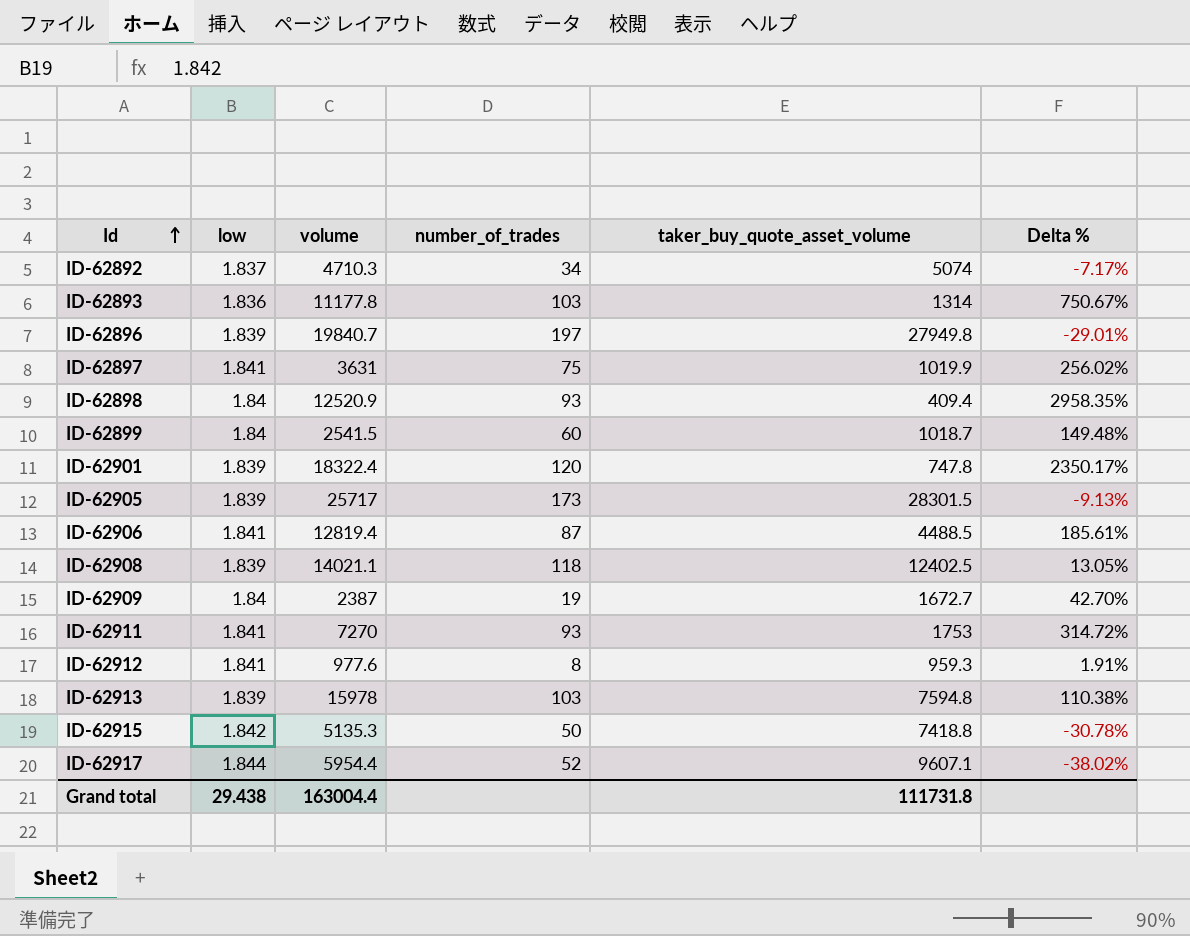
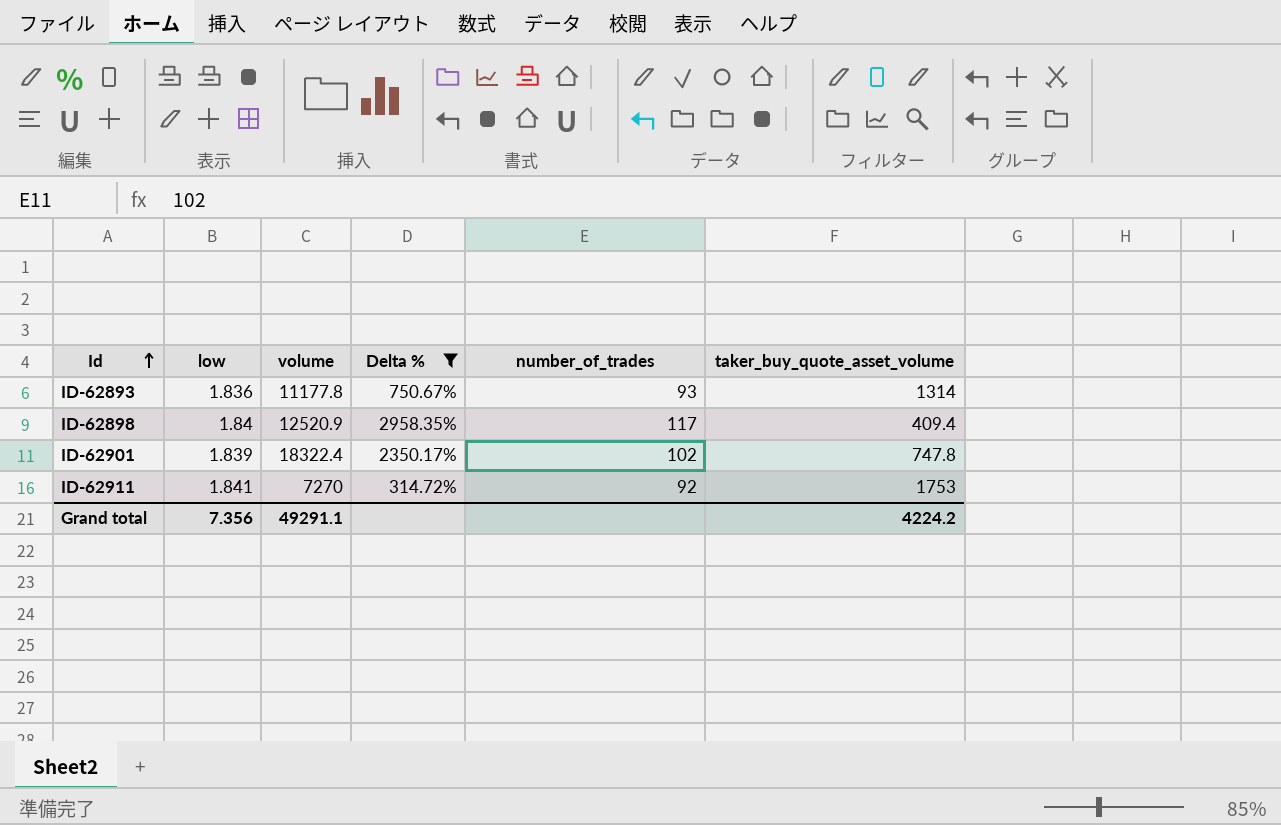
filter: none -> Delta % >= 314.72%
column Delta % | position: 6 -> 4
ID-62893 | number_of_trades: 103 -> 93
ID-62898 | number_of_trades: 93 -> 117
ID-62901 | number_of_trades: 120 -> 102
ID-62911 | number_of_trades: 93 -> 92
Grand total | low: 29.438 -> 7.356
Grand total | volume: 163004.4 -> 49291.1
Grand total | taker_buy_quote_asset_volume: 111731.8 -> 4224.2

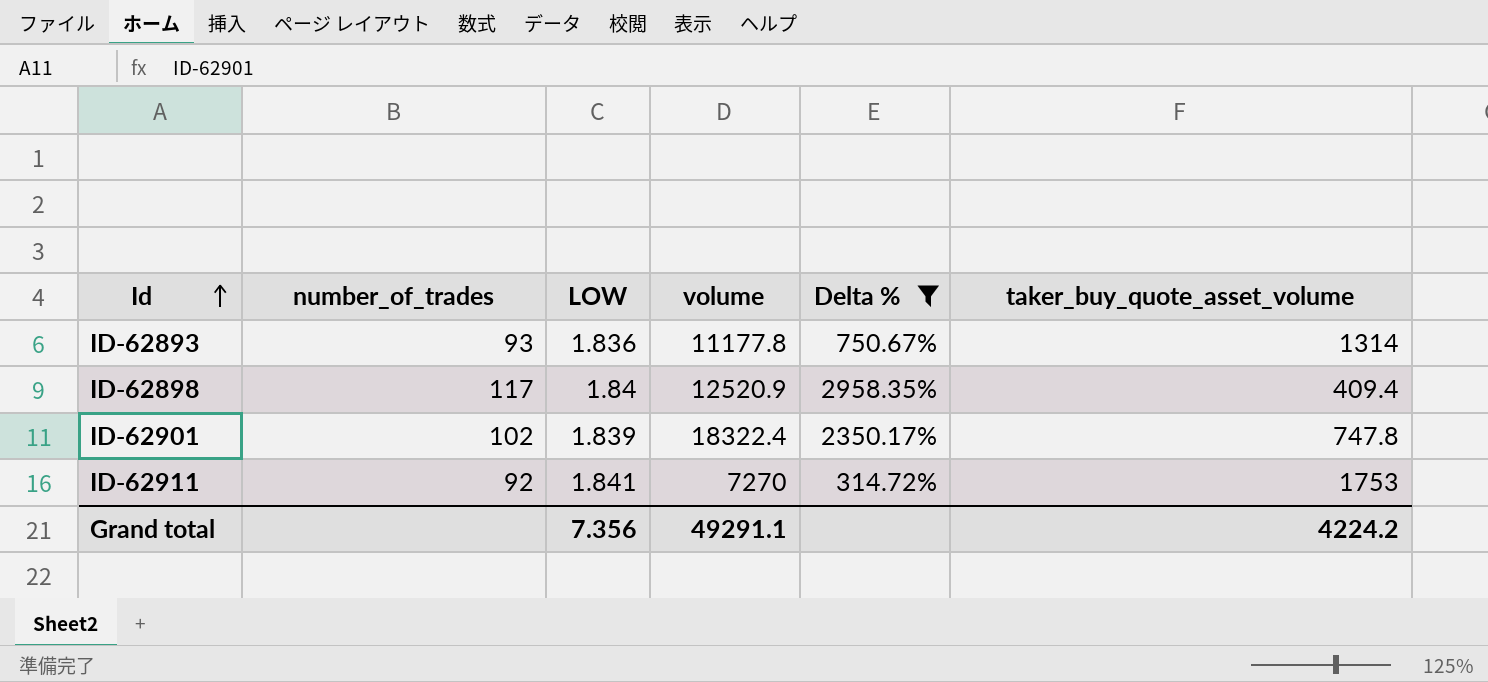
column number_of_trades | position: 5 -> 2
column name: low -> LOW

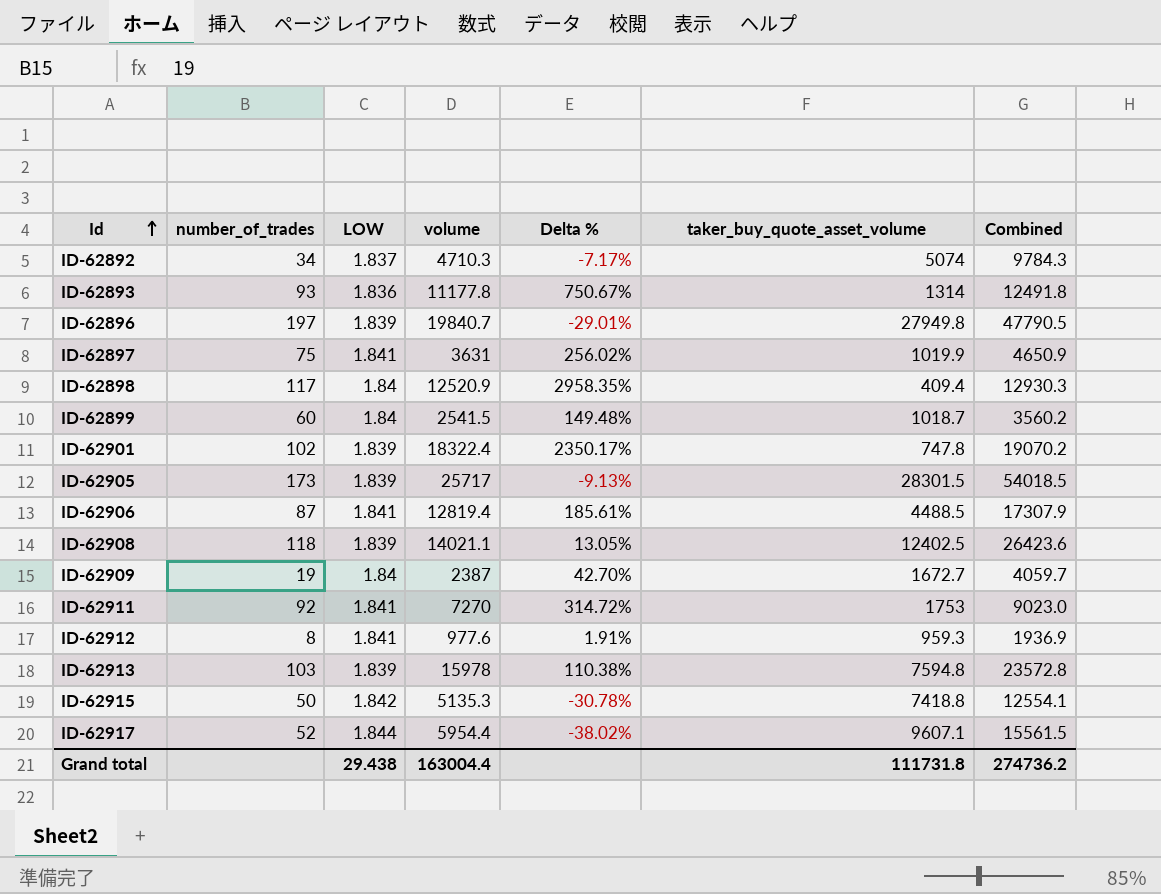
filter: Delta % >= 314.72% -> none
column Combined | formula: none -> [volume] + [taker_buy_quote_asset_volume]
Grand total | LOW: 7.356 -> 29.438
Grand total | volume: 49291.1 -> 163004.4
Grand total | taker_buy_quote_asset_volume: 4224.2 -> 111731.8

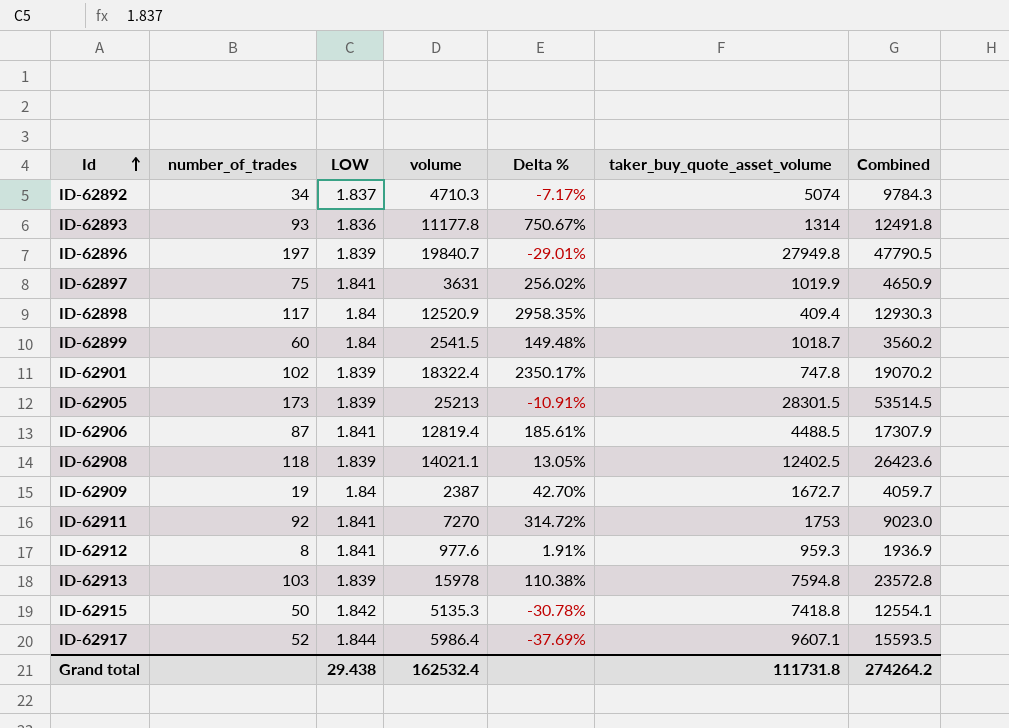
ID-62905 | volume: 25717 -> 25213
ID-62905 | Delta %: -9.13% -> -10.91%
ID-62905 | Combined: 54018.5 -> 53514.5
ID-62917 | volume: 5954.4 -> 5986.4
ID-62917 | Delta %: -38.02% -> -37.69%
ID-62917 | Combined: 15561.5 -> 15593.5
Grand total | volume: 163004.4 -> 162532.4
Grand total | Combined: 274736.2 -> 274264.2

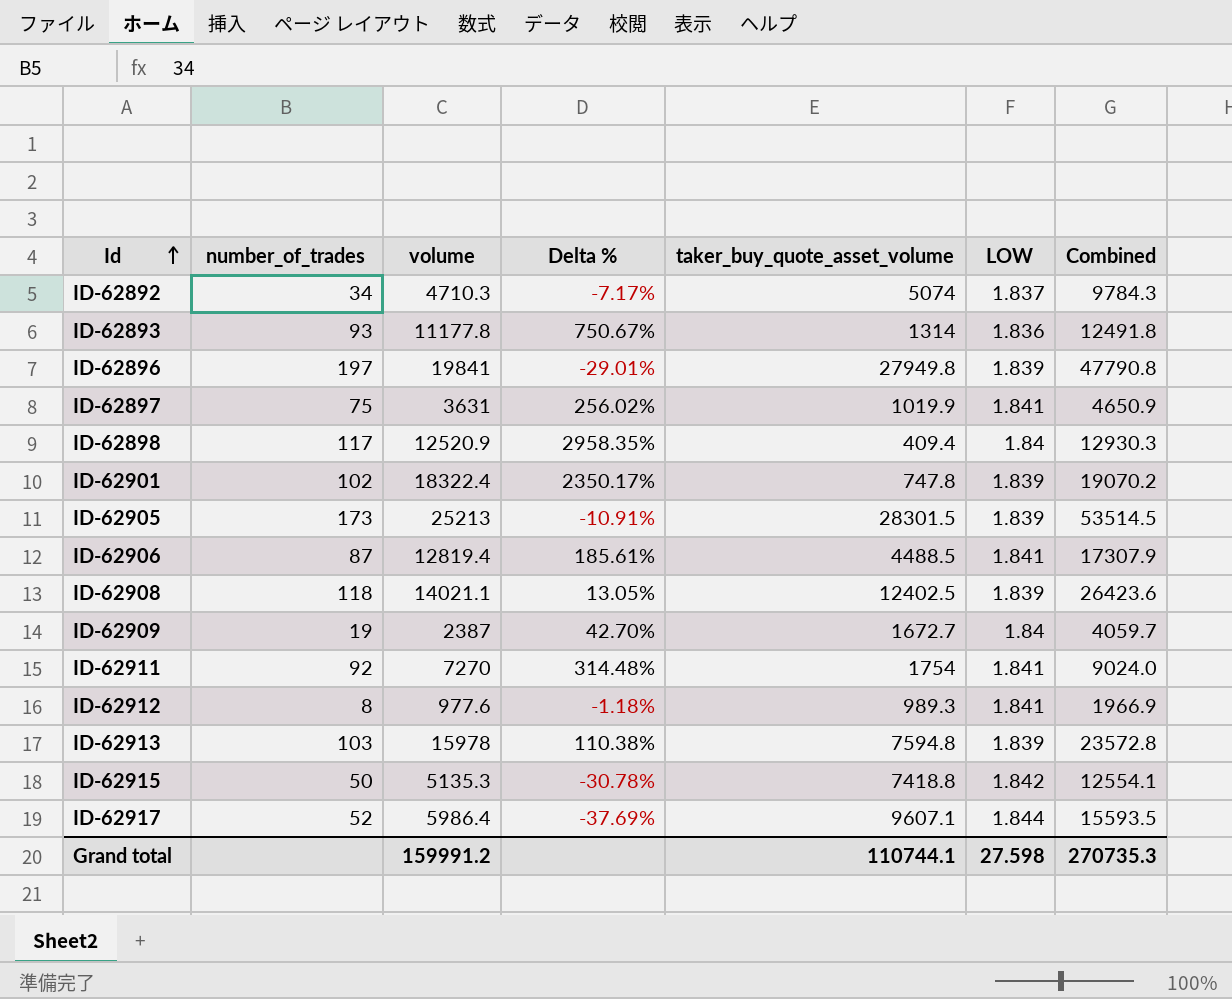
column LOW | position: 3 -> 6
row ID-62899: 60 | 1.84 | 2541.5 | 149.48% | 1018.7 | 3560.2 -> none
ID-62896 | volume: 19840.7 -> 19841
ID-62896 | Combined: 47790.5 -> 47790.8
ID-62911 | Delta %: 314.72% -> 314.48%
ID-62911 | taker_buy_quote_asset_volume: 1753 -> 1754
ID-62911 | Combined: 9023.0 -> 9024.0
ID-62912 | Delta %: 1.91% -> -1.18%
ID-62912 | taker_buy_quote_asset_volume: 959.3 -> 989.3
ID-62912 | Combined: 1936.9 -> 1966.9
Grand total | volume: 162532.4 -> 159991.2
Grand total | taker_buy_quote_asset_volume: 111731.8 -> 110744.1
Grand total | LOW: 29.438 -> 27.598
Grand total | Combined: 274264.2 -> 270735.3

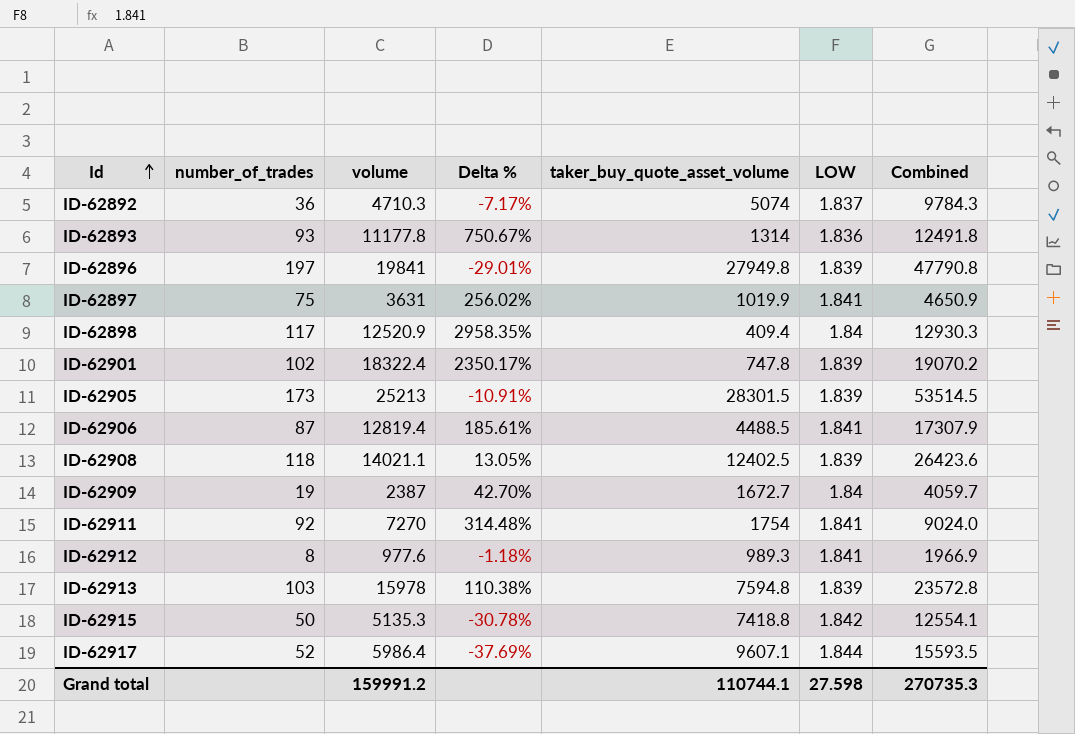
ID-62892 | number_of_trades: 34 -> 36

